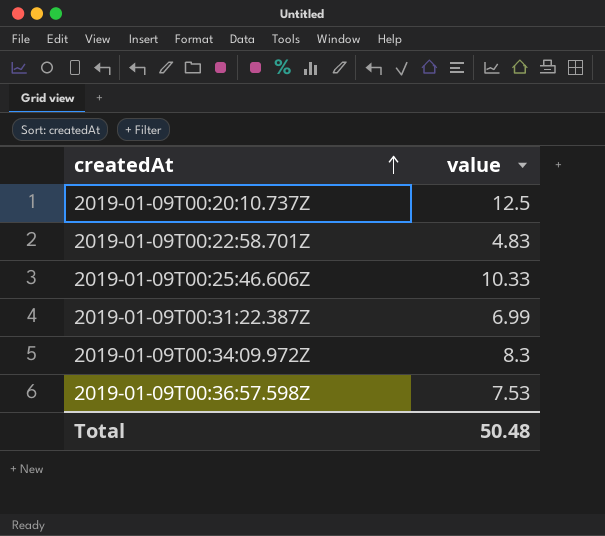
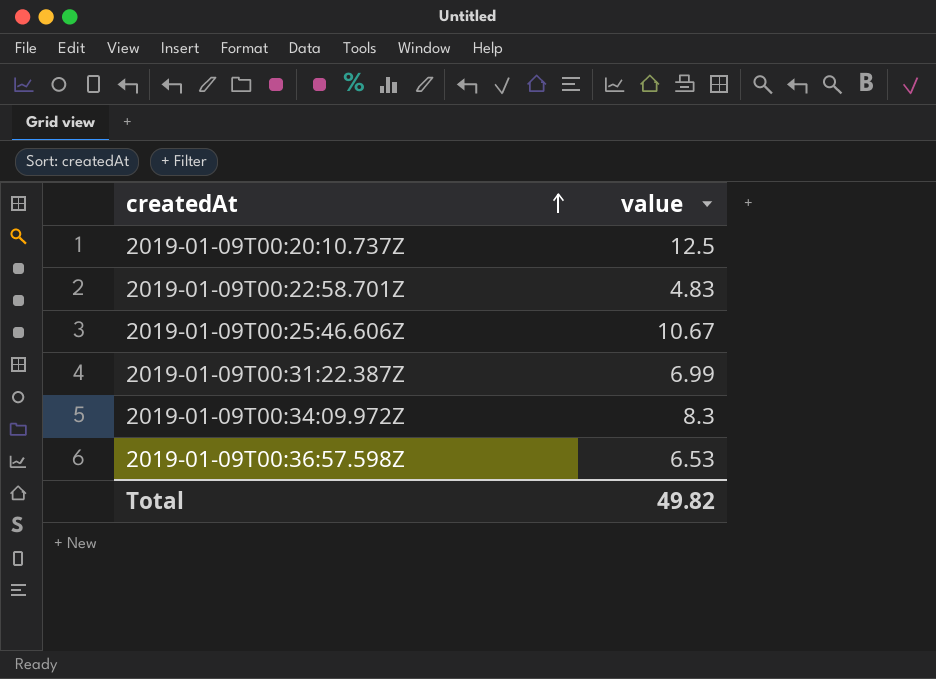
2019-01-09T00:25:46.606Z | value: 10.33 -> 10.67
2019-01-09T00:36:57.598Z | value: 7.53 -> 6.53
Total | value: 50.48 -> 49.82

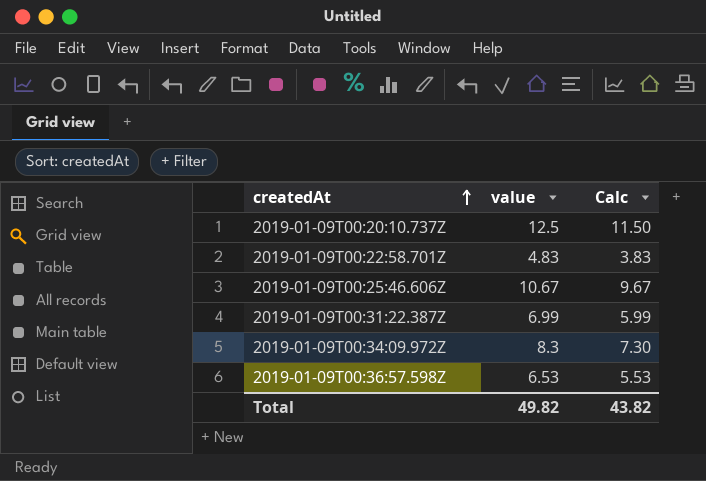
column Calc | formula: none -> [value] - 1

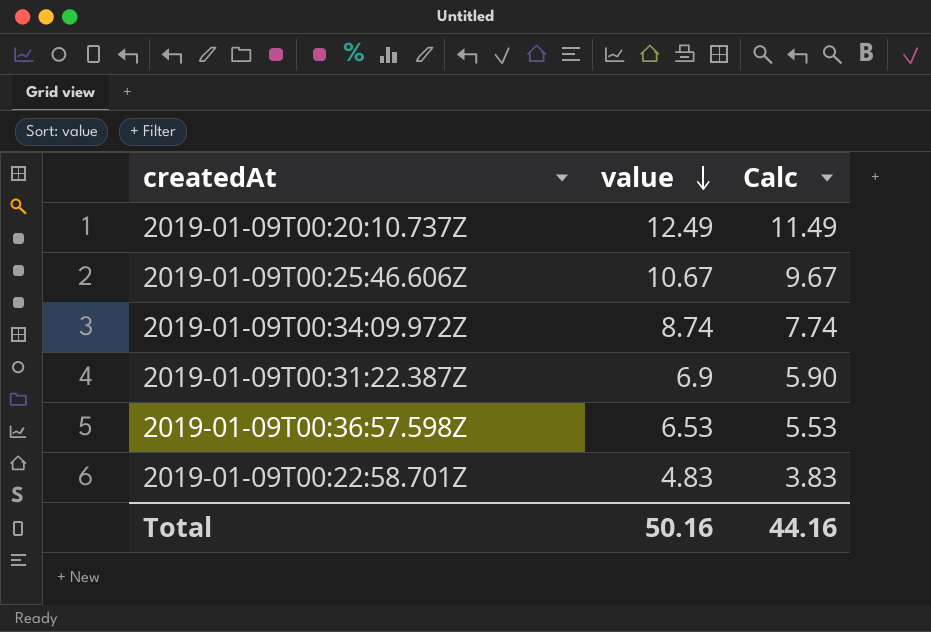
row order: createdAt ascending -> value descending
2019-01-09T00:20:10.737Z | value: 12.5 -> 12.49
2019-01-09T00:20:10.737Z | Calc: 11.50 -> 11.49
2019-01-09T00:34:09.972Z | value: 8.3 -> 8.74
2019-01-09T00:34:09.972Z | Calc: 7.30 -> 7.74
2019-01-09T00:31:22.387Z | value: 6.99 -> 6.9
2019-01-09T00:31:22.387Z | Calc: 5.99 -> 5.90
Total | value: 49.82 -> 50.16
Total | Calc: 43.82 -> 44.16

